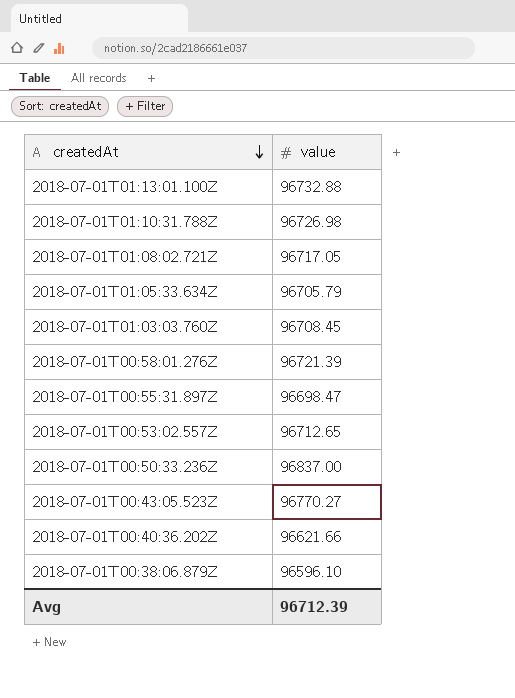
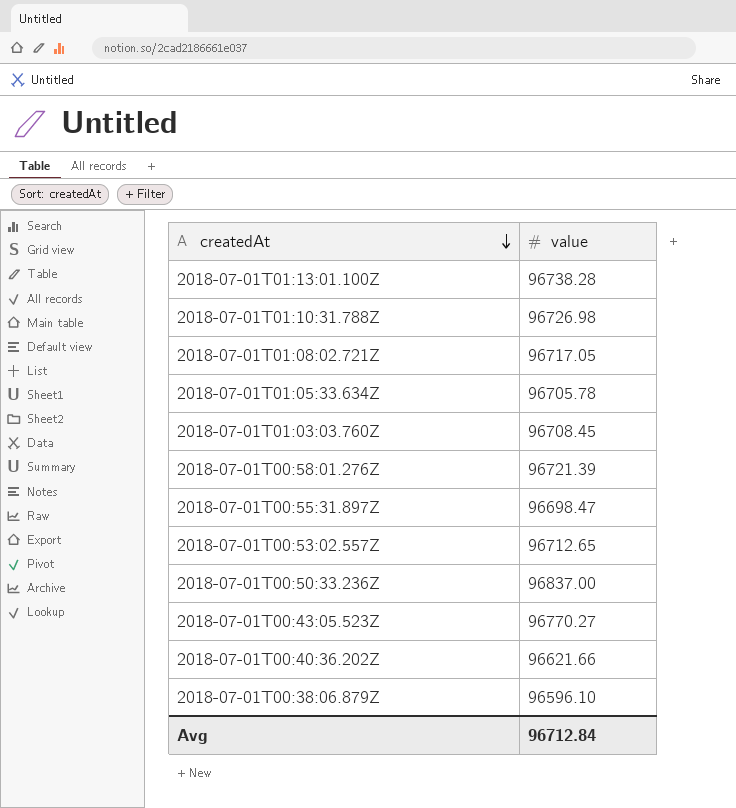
2018-07-01T01:13:01.100Z | value: 96732.88 -> 96738.28
2018-07-01T01:05:33.634Z | value: 96705.79 -> 96705.78
Avg | value: 96712.39 -> 96712.84

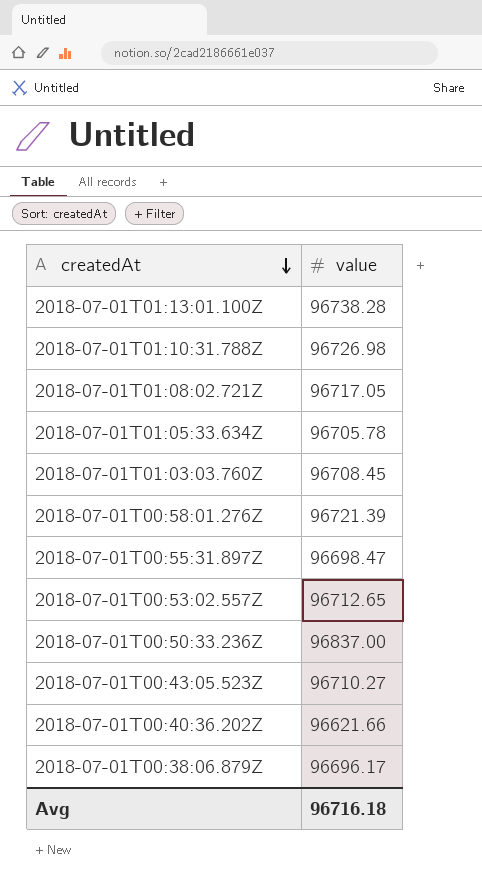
2018-07-01T00:43:05.523Z | value: 96770.27 -> 96710.27
2018-07-01T00:38:06.879Z | value: 96596.10 -> 96696.17
Avg | value: 96712.84 -> 96716.18

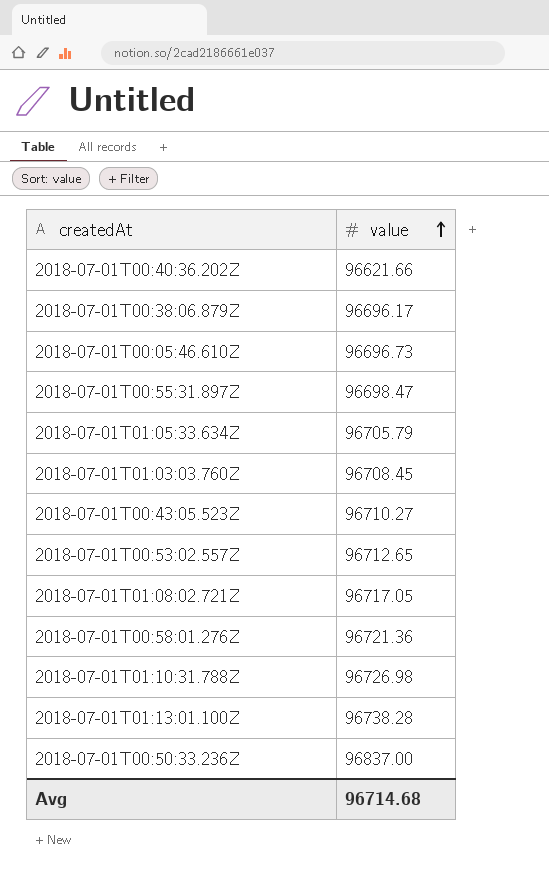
row order: createdAt descending -> value ascending
row 2018-07-01T00:05:46.610Z: none -> 96696.73
2018-07-01T01:05:33.634Z | value: 96705.78 -> 96705.79
2018-07-01T00:58:01.276Z | value: 96721.39 -> 96721.36
Avg | value: 96716.18 -> 96714.68

